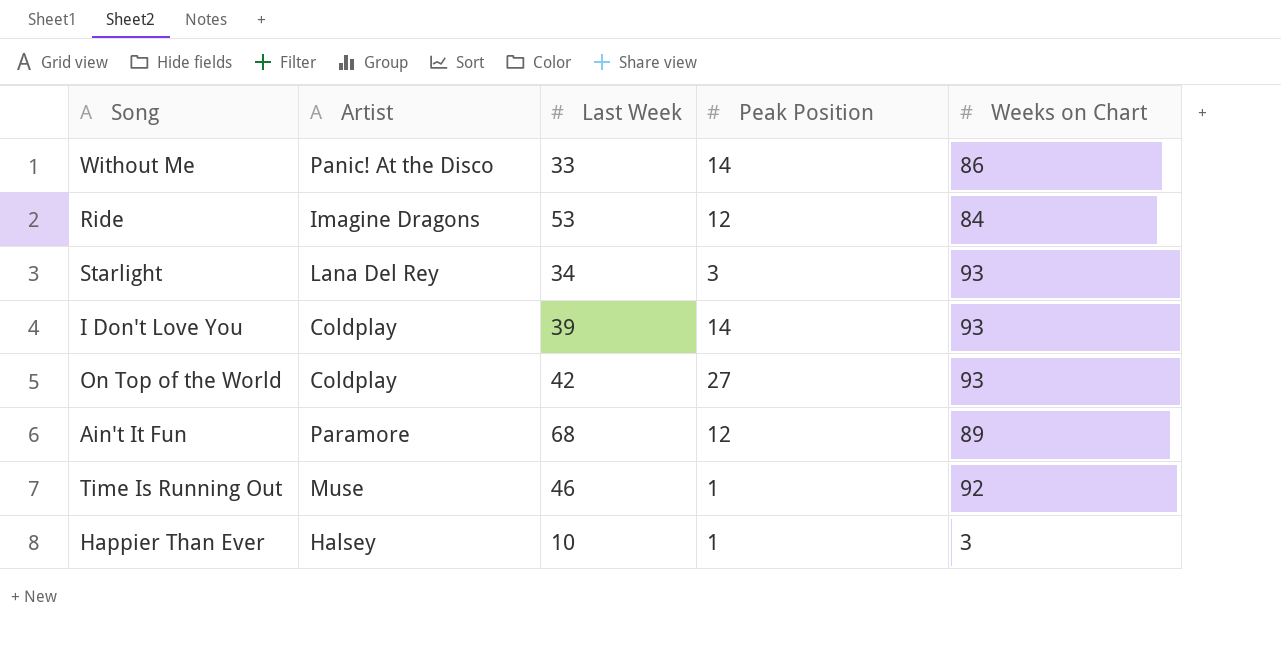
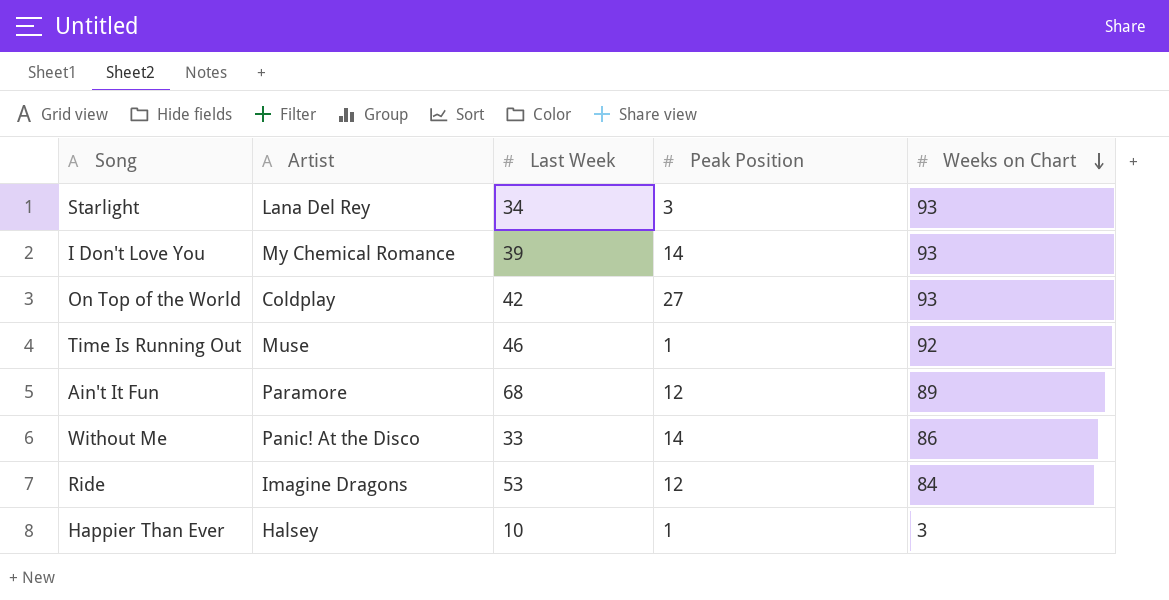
row order: none -> Weeks on Chart descending
I Don't Love You | Artist: Coldplay -> My Chemical Romance

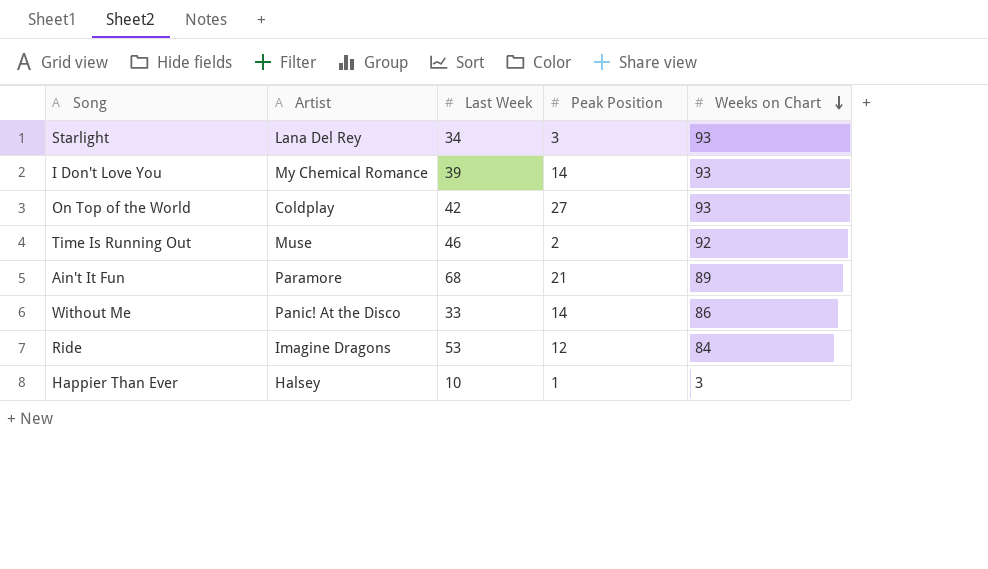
Time Is Running Out | Peak Position: 1 -> 2
Ain't It Fun | Peak Position: 12 -> 21

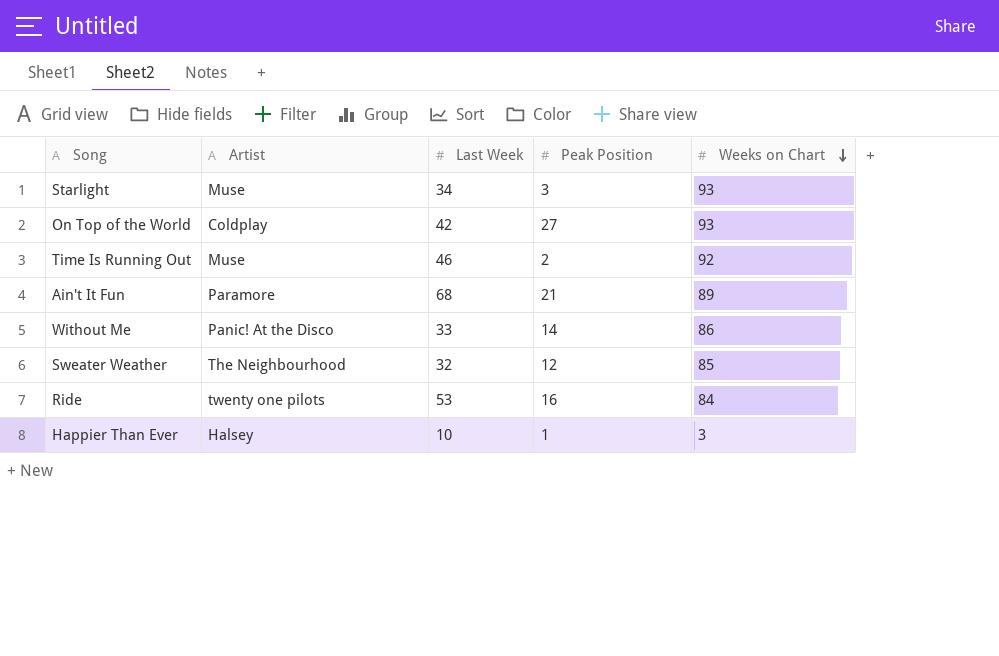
row I Don't Love You: My Chemical Romance | 39 | 14 | 93 -> none
Starlight | Artist: Lana Del Rey -> Muse
row Sweater Weather: none -> The Neighbourhood | 32 | 12 | 85
Ride | Artist: Imagine Dragons -> twenty one pilots
Ride | Peak Position: 12 -> 16

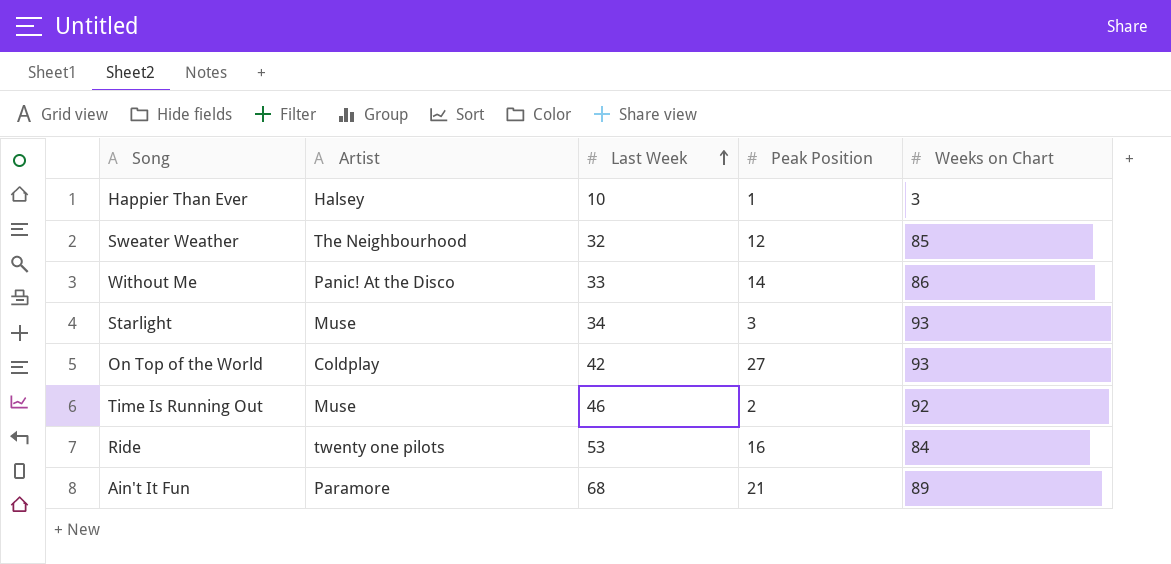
row order: Weeks on Chart descending -> Last Week ascending

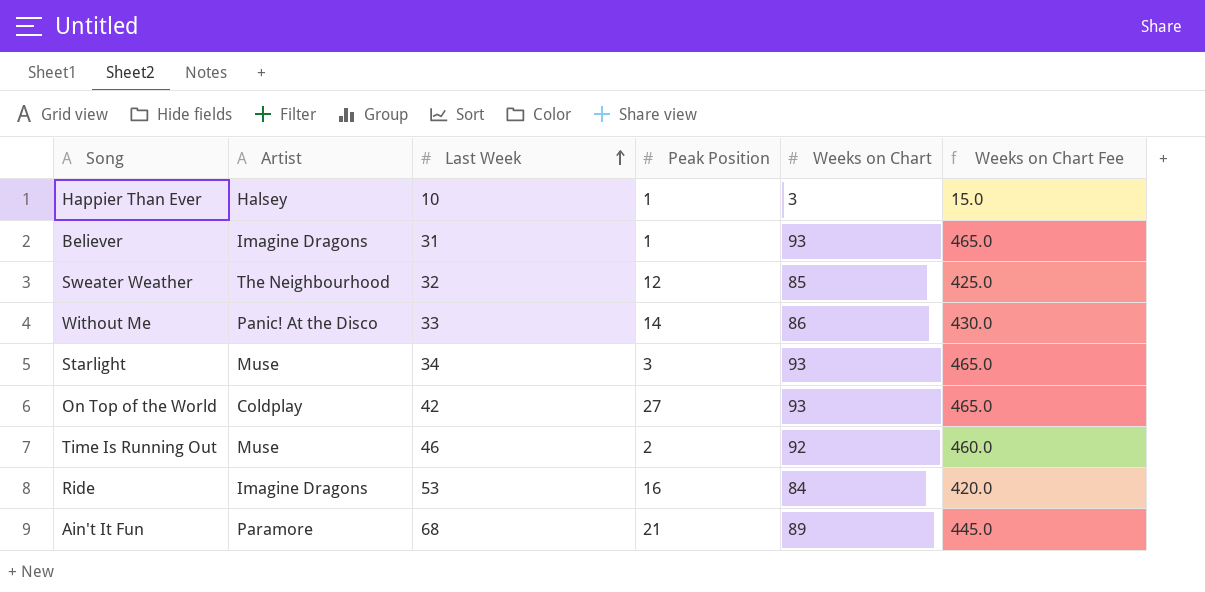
column Weeks on Chart Fee | formula: none -> [Weeks on Chart] * 5
row Believer: none -> Imagine Dragons | 31 | 1 | 93 | 465.0
Ride | Artist: twenty one pilots -> Imagine Dragons

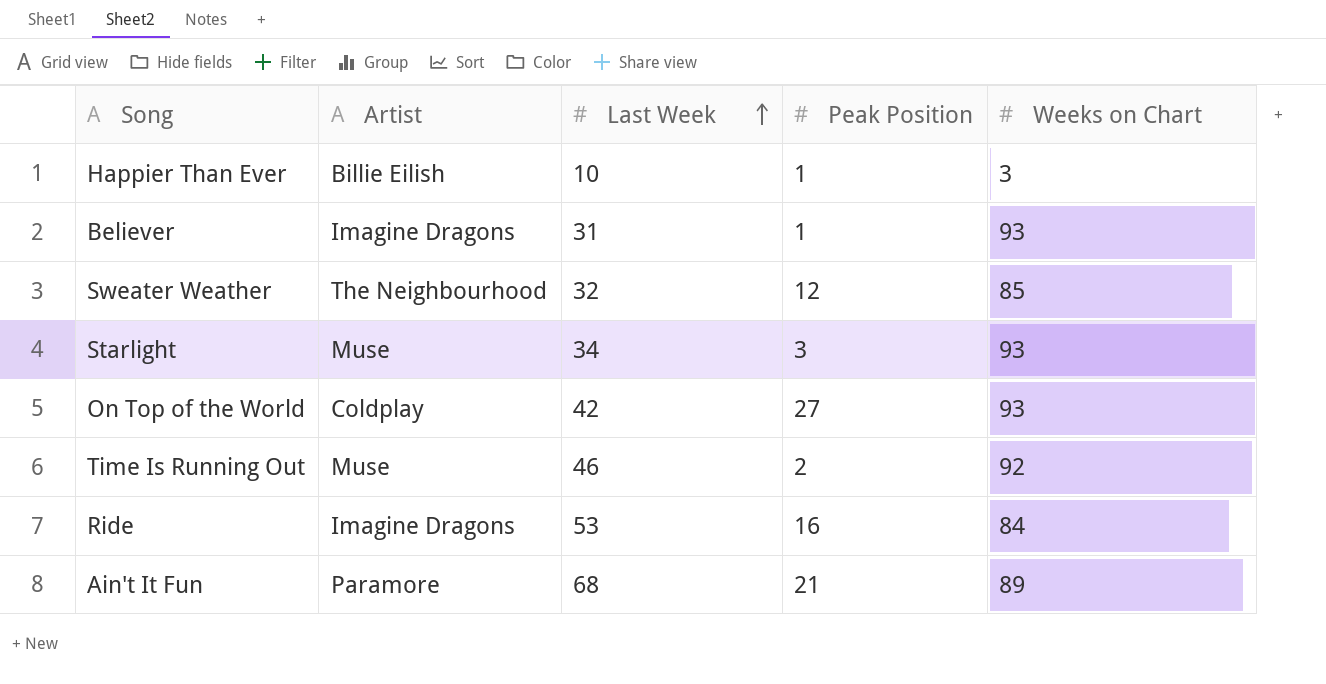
column Weeks on Chart Fee | formula: [Weeks on Chart] * 5 -> none
row Without Me: Panic! At the Disco | 33 | 14 | 86 | 430.0 -> none
Happier Than Ever | Artist: Halsey -> Billie Eilish

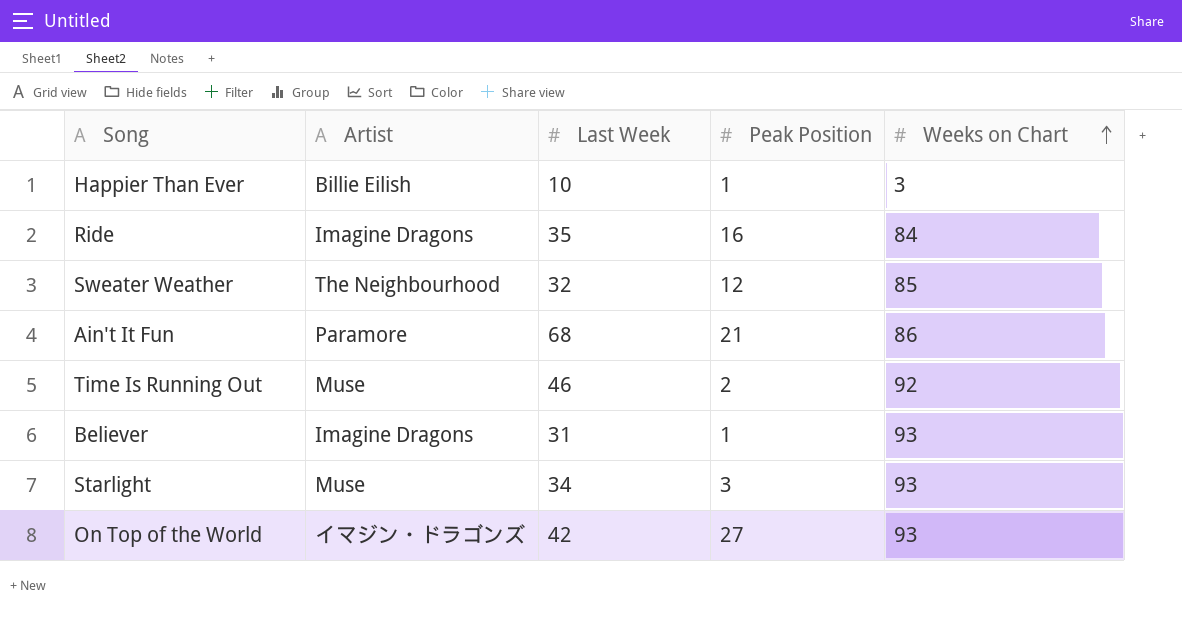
row order: Last Week ascending -> Weeks on Chart ascending
Ride | Last Week: 53 -> 35
Ain't It Fun | Weeks on Chart: 89 -> 86
On Top of the World | Artist: Coldplay -> イマジン・ドラゴンズ

